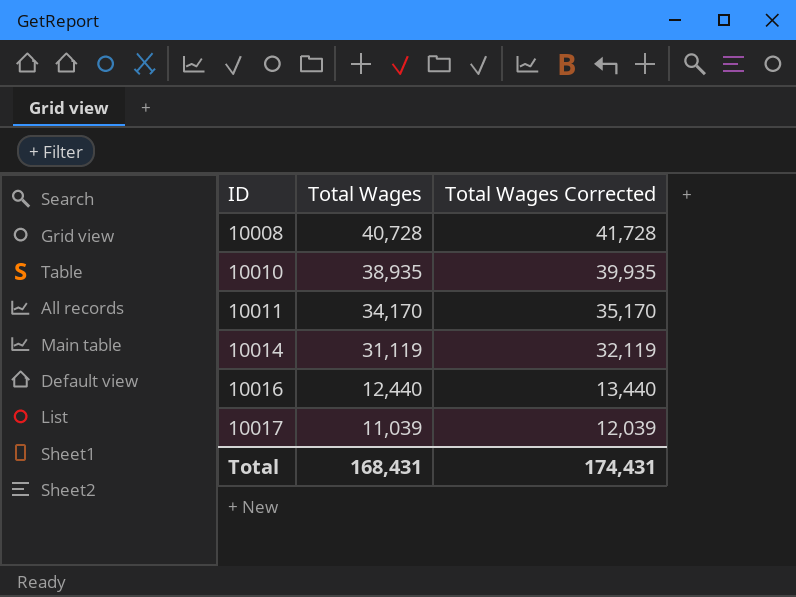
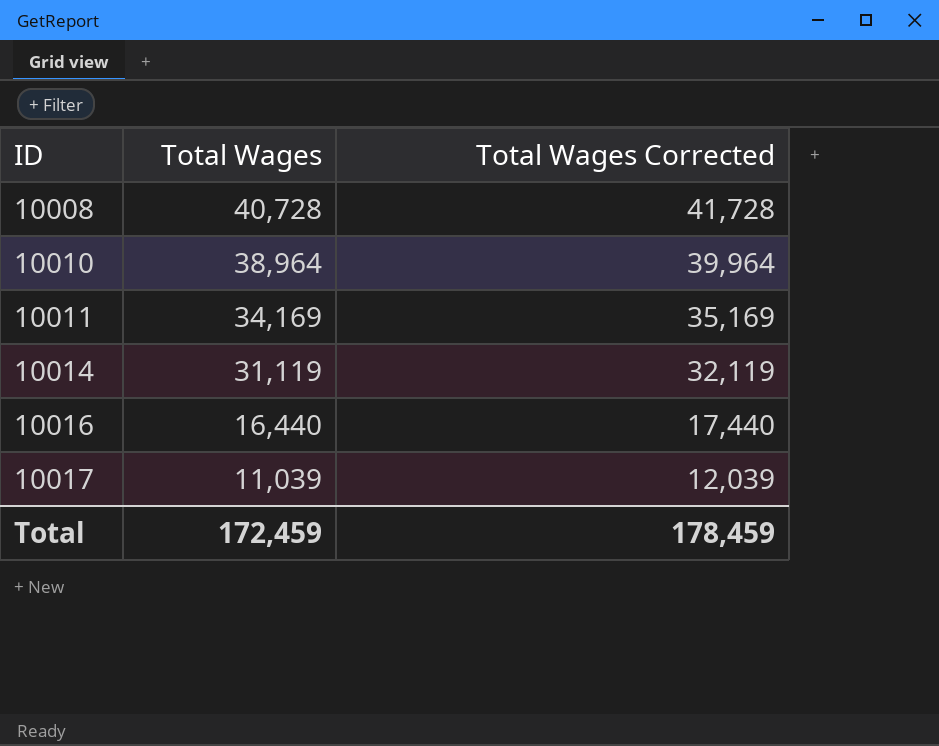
10010 | Total Wages: 38,935 -> 38,964
10010 | Total Wages Corrected: 39,935 -> 39,964
10011 | Total Wages: 34,170 -> 34,169
10011 | Total Wages Corrected: 35,170 -> 35,169
10016 | Total Wages: 12,440 -> 16,440
10016 | Total Wages Corrected: 13,440 -> 17,440
Total | Total Wages: 168,431 -> 172,459
Total | Total Wages Corrected: 174,431 -> 178,459

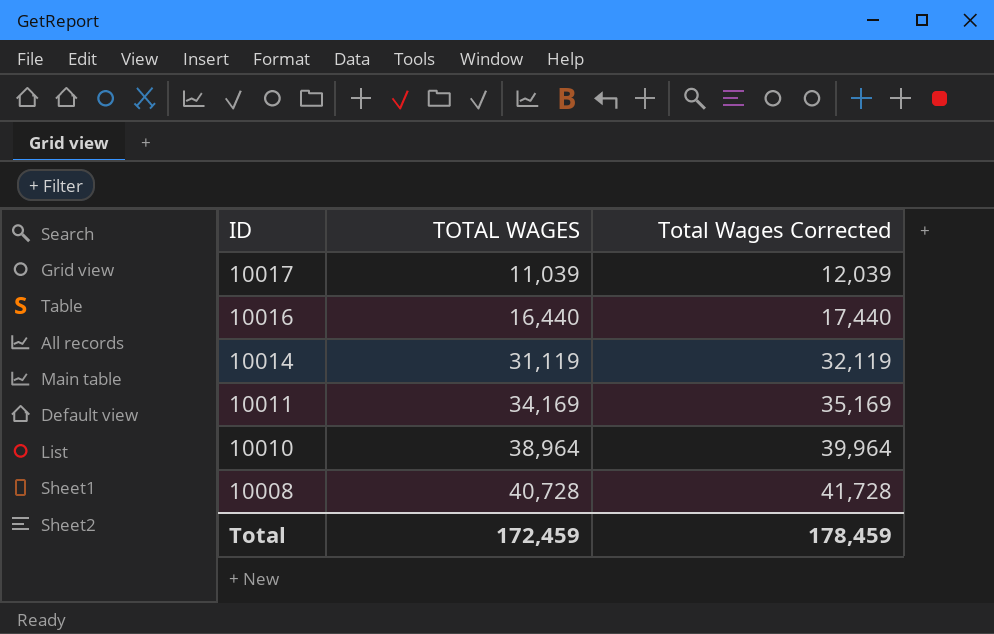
row order: ID ascending -> ID descending
column name: Total Wages -> TOTAL WAGES

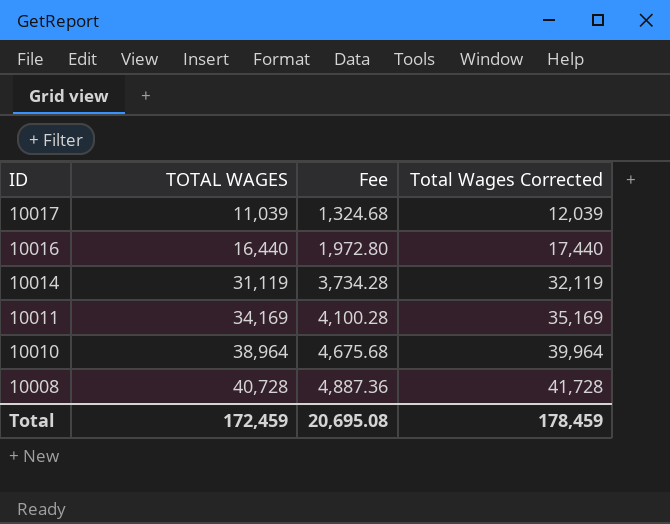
column Fee | formula: none -> [TOTAL WAGES] * 0.12

